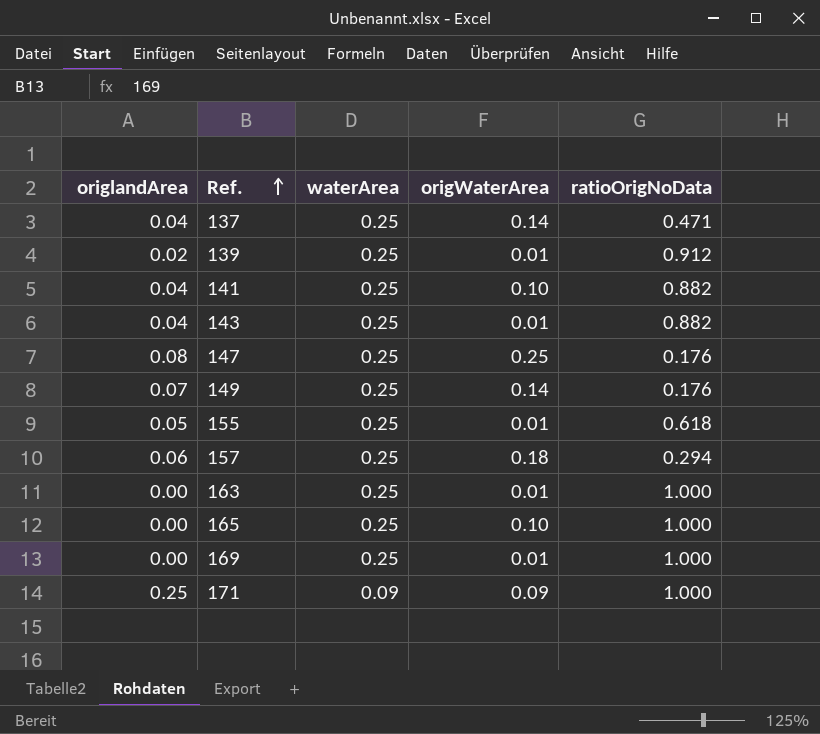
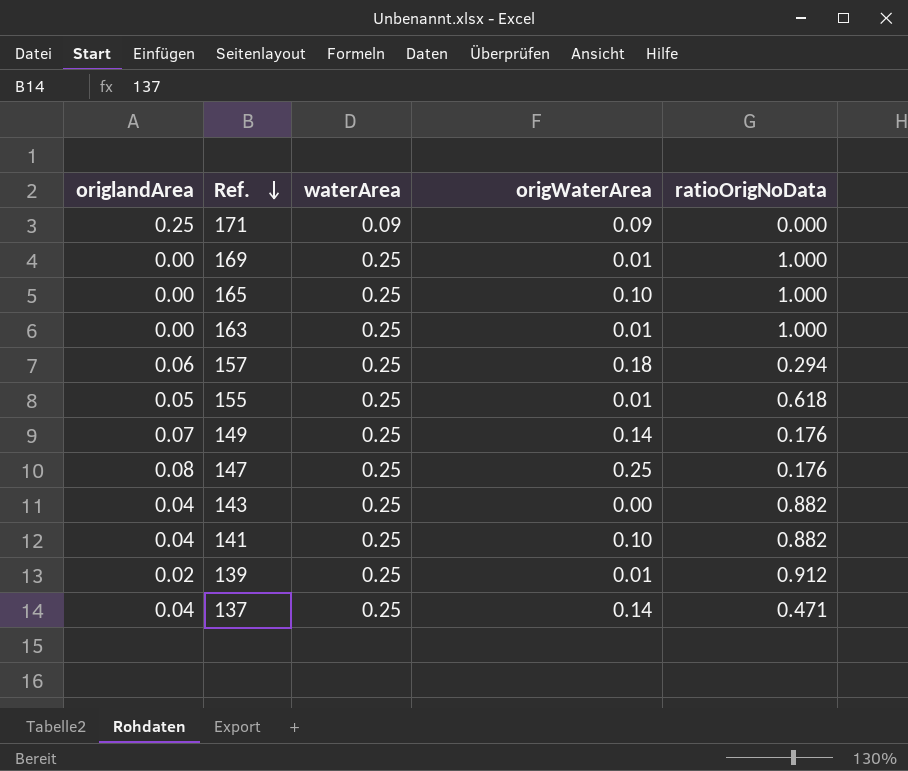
row order: Ref. ascending -> Ref. descending
171 | ratioOrigNoData: 1.000 -> 0.000
143 | origWaterArea: 0.01 -> 0.00

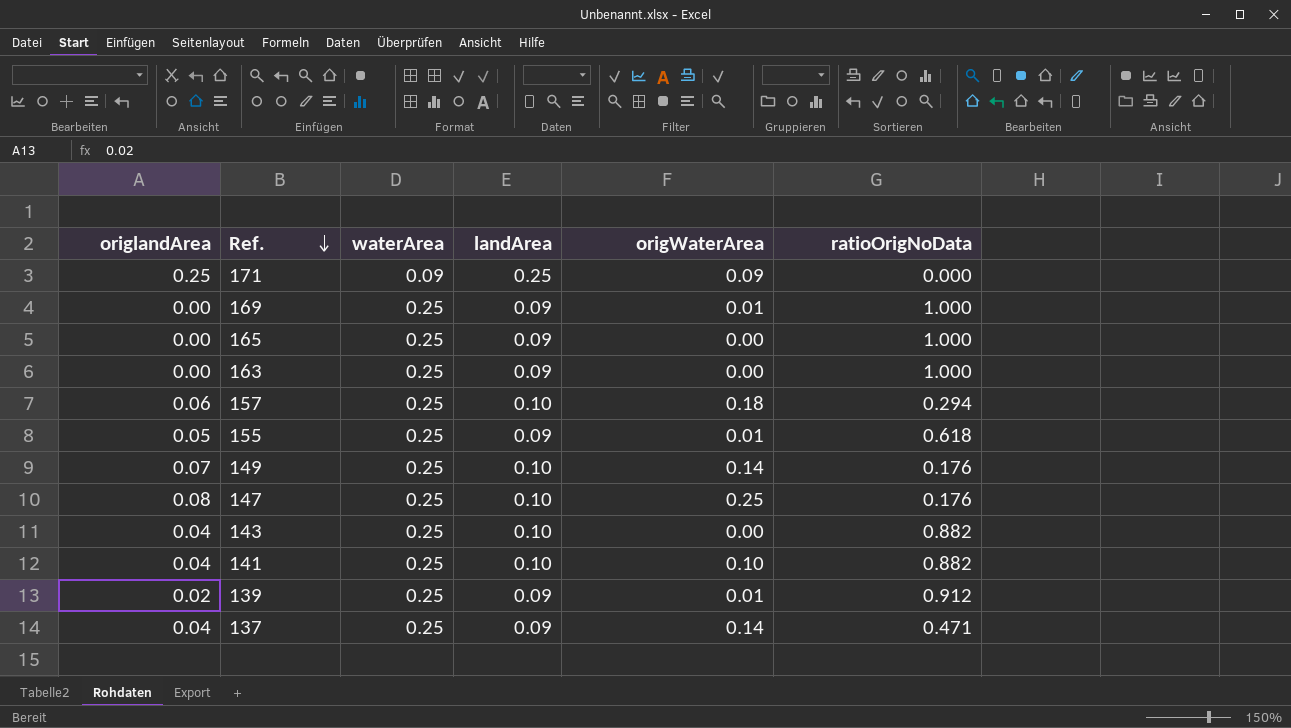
column landArea | position: none -> 4
165 | origWaterArea: 0.10 -> 0.00
163 | origWaterArea: 0.01 -> 0.00

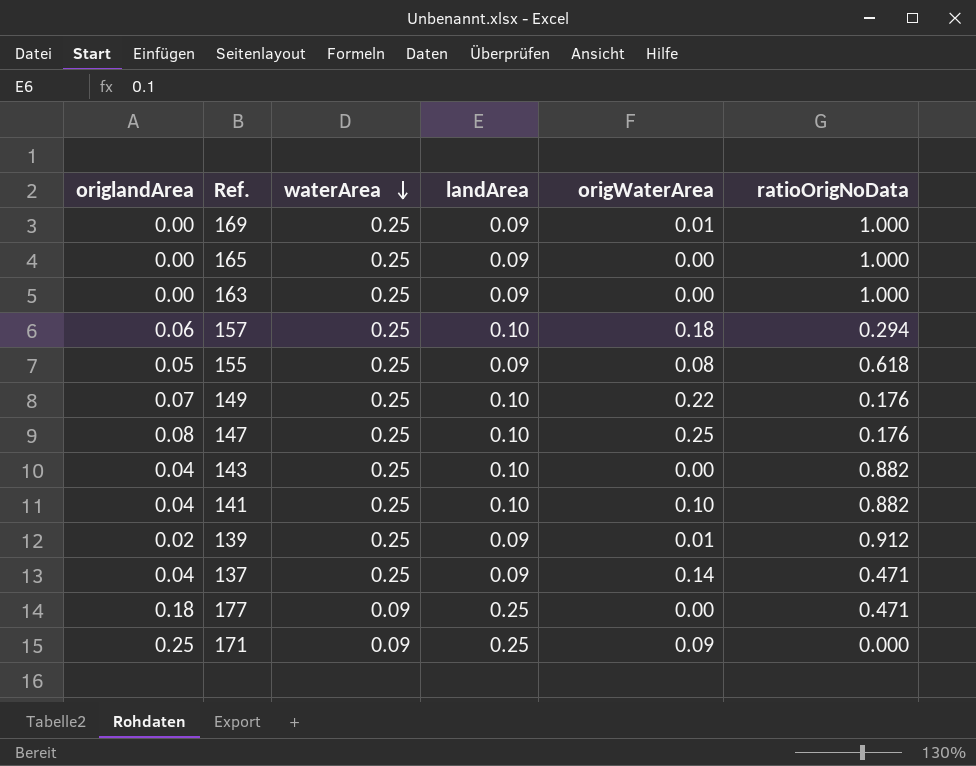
row order: Ref. descending -> waterArea descending
155 | origWaterArea: 0.01 -> 0.08
149 | origWaterArea: 0.14 -> 0.22
row 177: none -> 0.18 | 0.09 | 0.25 | 0.00 | 0.471

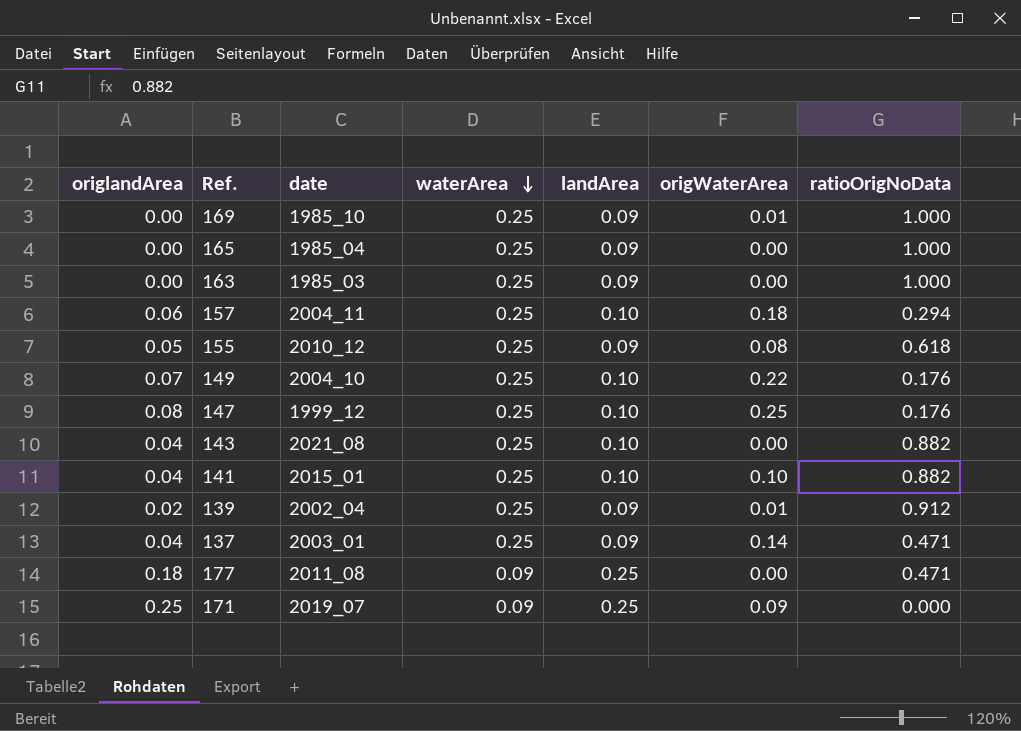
column date | position: none -> 3

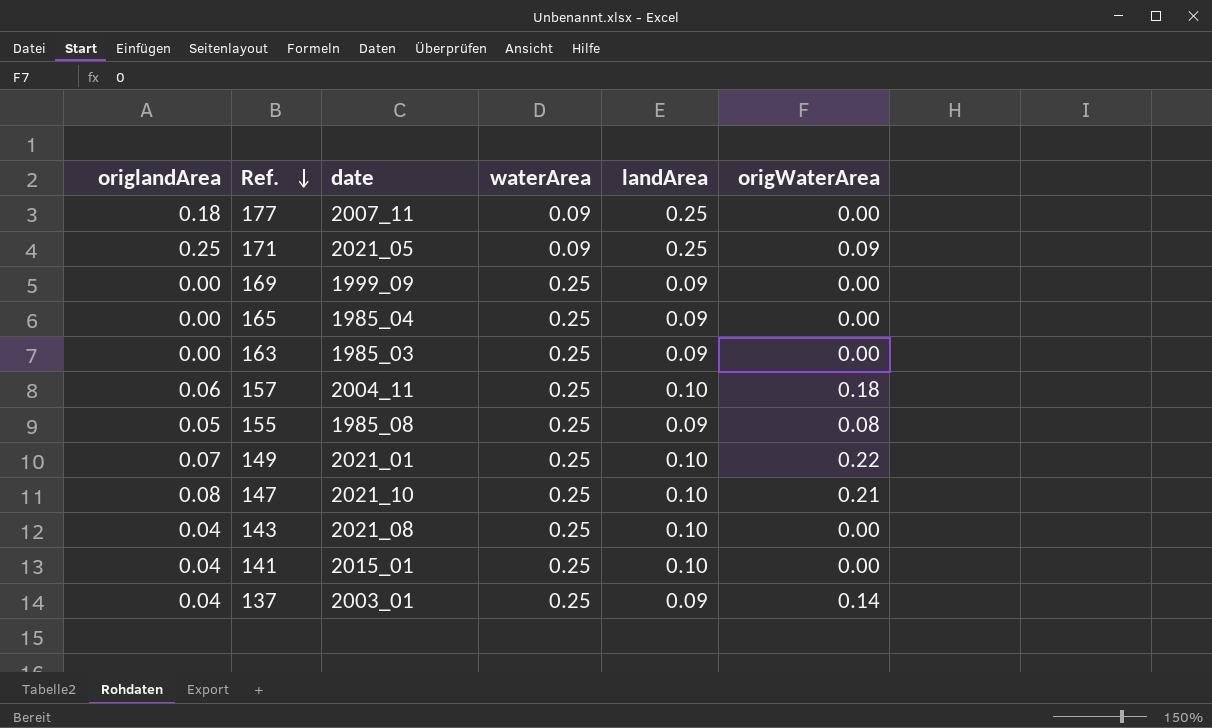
row order: waterArea descending -> Ref. descending
column ratioOrigNoData | position: 7 -> none
row 139: 0.02 | 2002_04 | 0.25 | 0.09 | 0.01 | 0.912 -> none
177 | date: 2011_08 -> 2007_11
171 | date: 2019_07 -> 2021_05
169 | date: 1985_10 -> 1999_09
169 | origWaterArea: 0.01 -> 0.00
155 | date: 2010_12 -> 1985_08
149 | date: 2004_10 -> 2021_01
147 | date: 1999_12 -> 2021_10
147 | origWaterArea: 0.25 -> 0.21
141 | origWaterArea: 0.10 -> 0.00

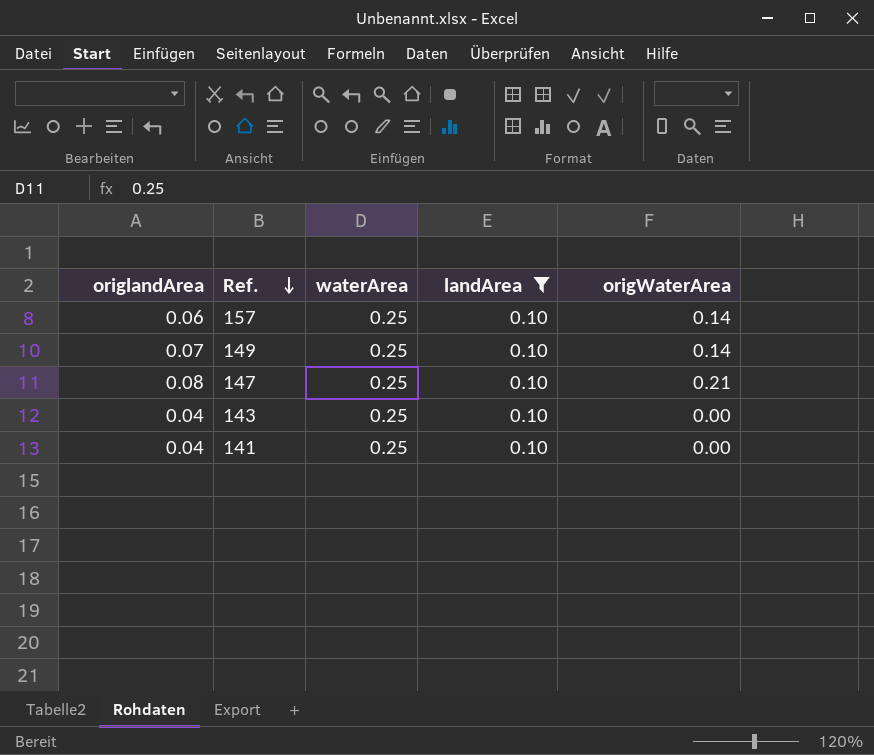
filter: none -> landArea = 0.10
column date | position: 3 -> none
157 | origWaterArea: 0.18 -> 0.14
149 | origWaterArea: 0.22 -> 0.14

